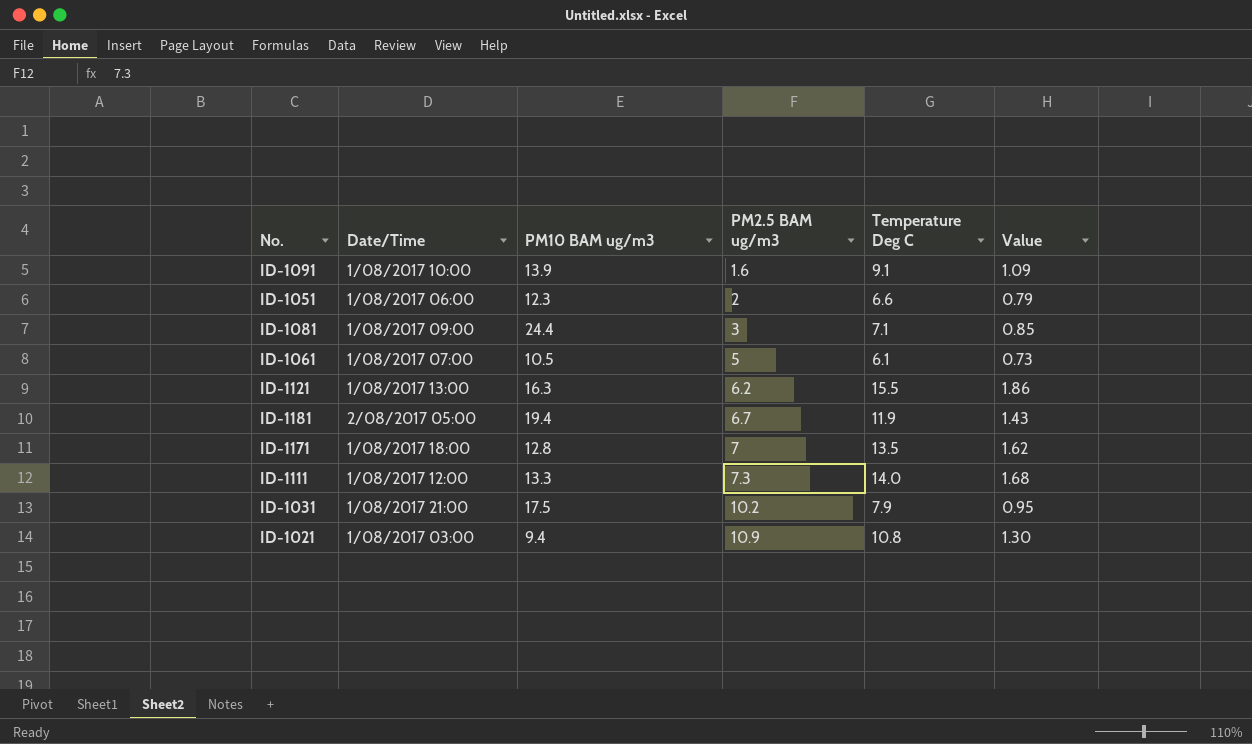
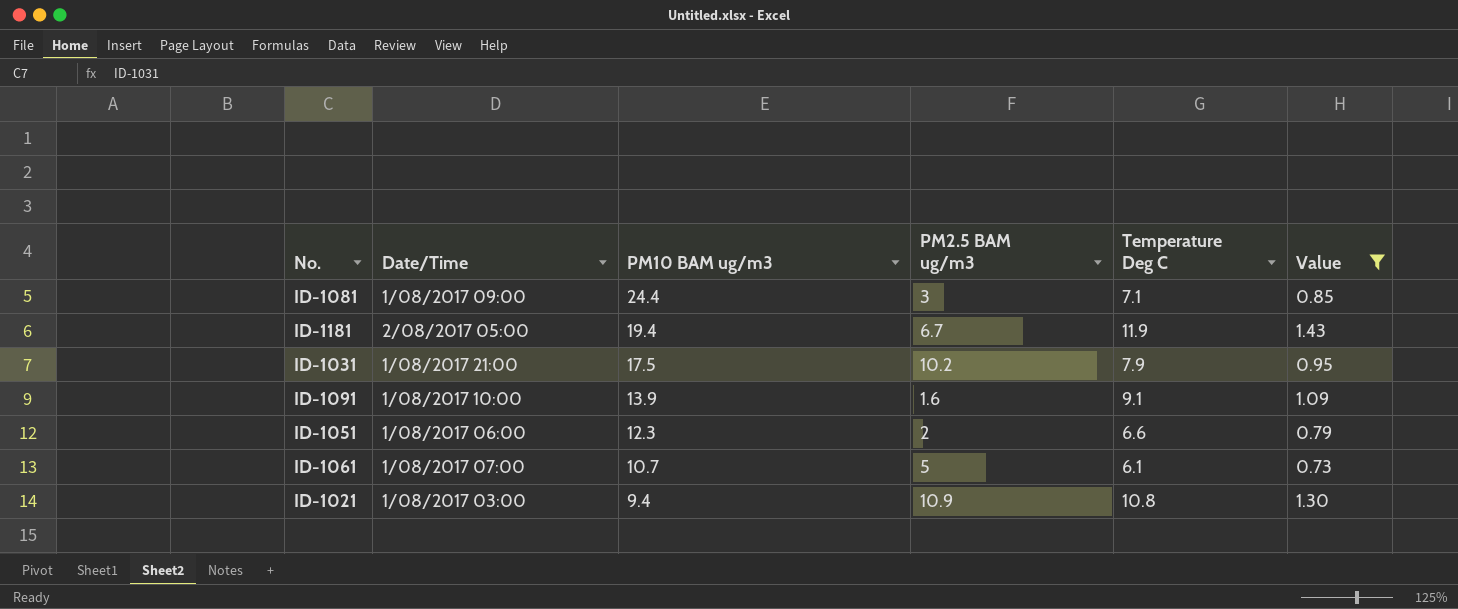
filter: none -> Value <= 1.43
row order: PM2.5 BAM ug/m3 ascending -> PM10 BAM ug/m3 descending
ID-1061 | PM10 BAM ug/m3: 10.5 -> 10.7

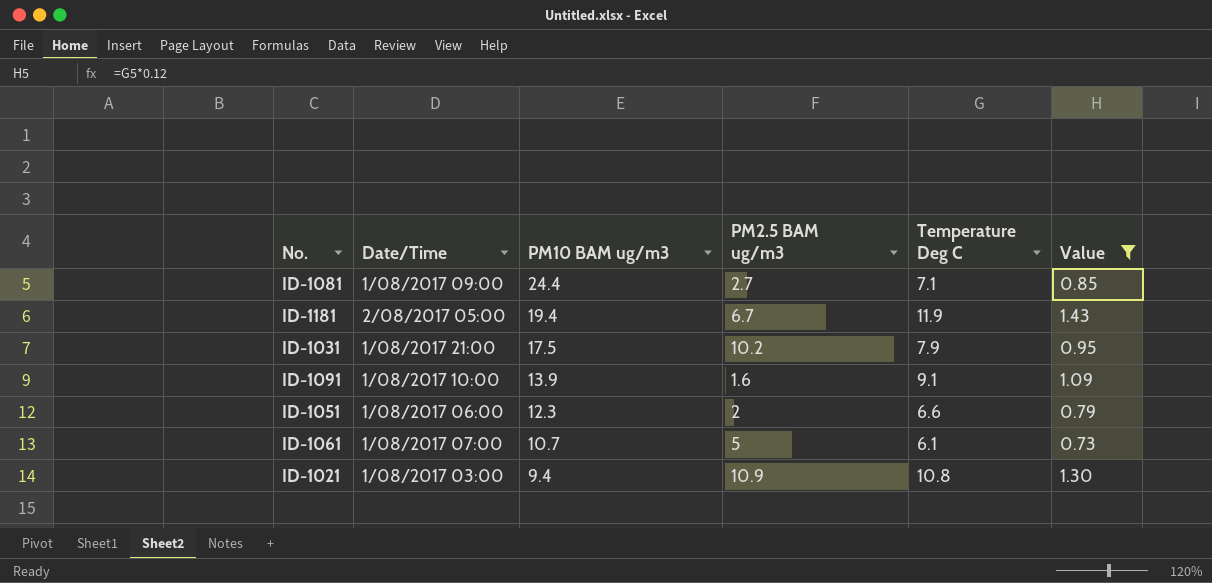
ID-1081 | PM2.5 BAM ug/m3: 3 -> 2.7

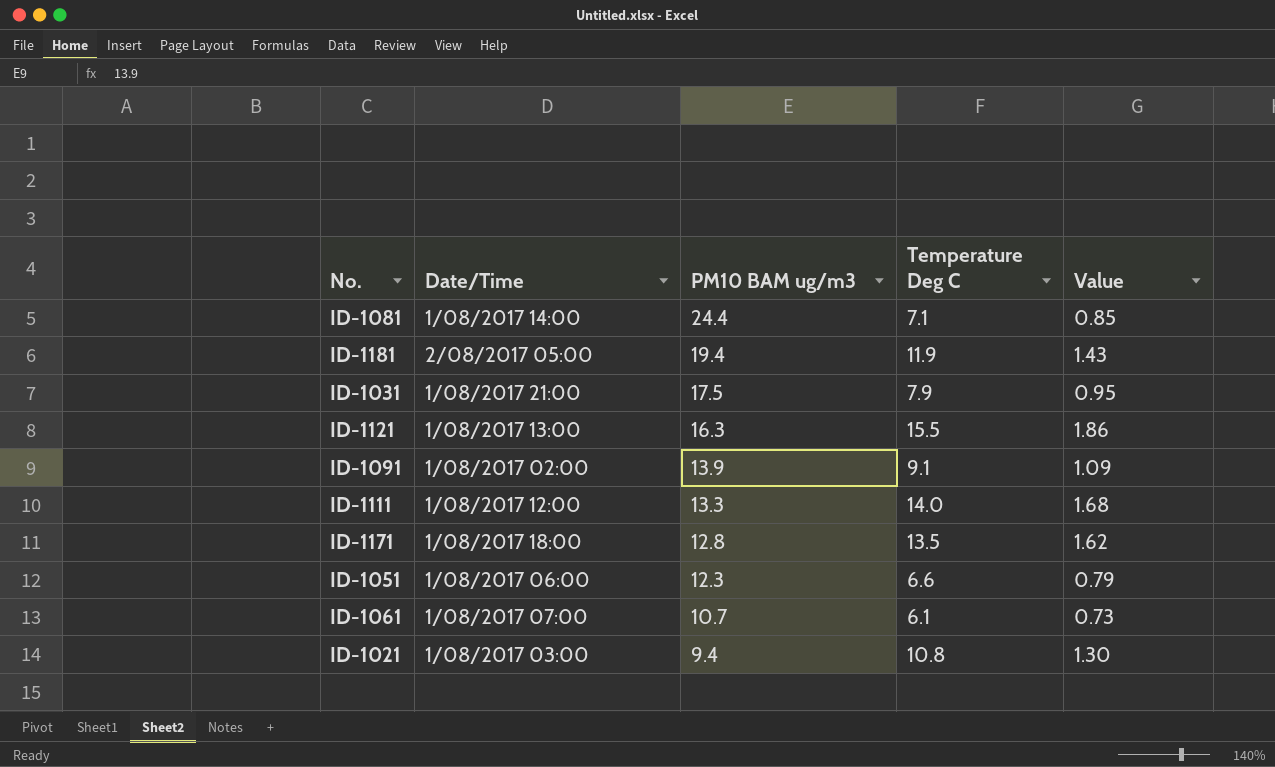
filter: Value <= 1.43 -> none
column PM2.5 BAM ug/m3 | position: 4 -> none
ID-1081 | Date/Time: 1/08/2017 09:00 -> 1/08/2017 14:00
ID-1091 | Date/Time: 1/08/2017 10:00 -> 1/08/2017 02:00

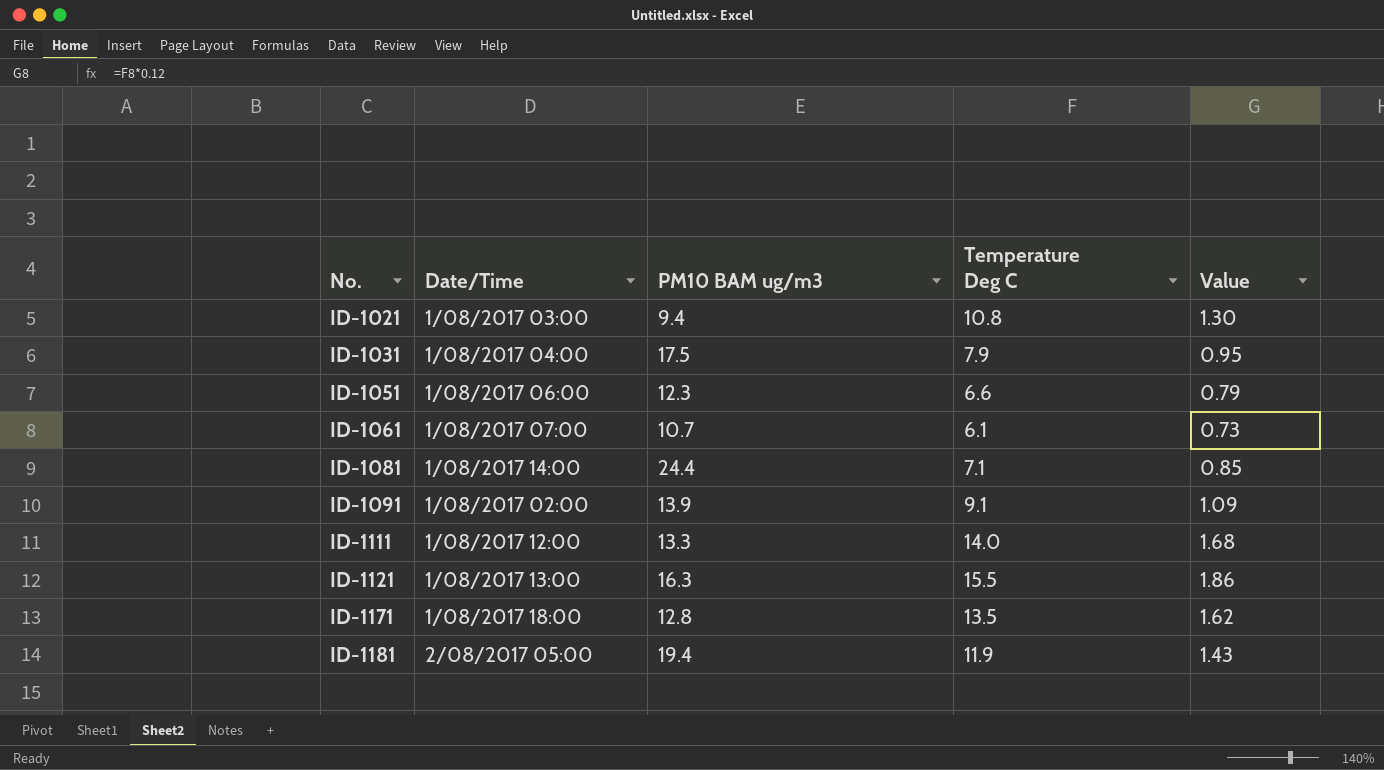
row order: PM10 BAM ug/m3 descending -> No. ascending
ID-1031 | Date/Time: 1/08/2017 21:00 -> 1/08/2017 04:00

